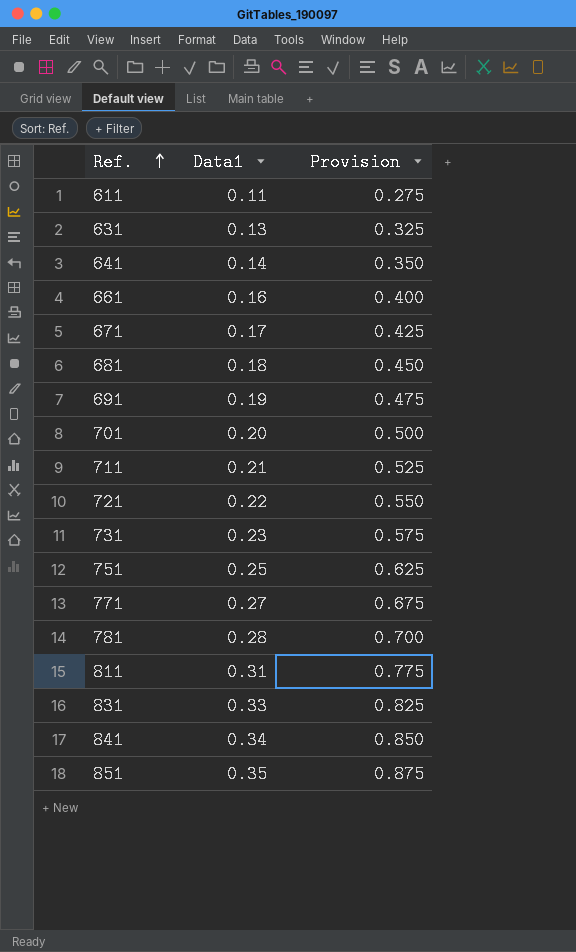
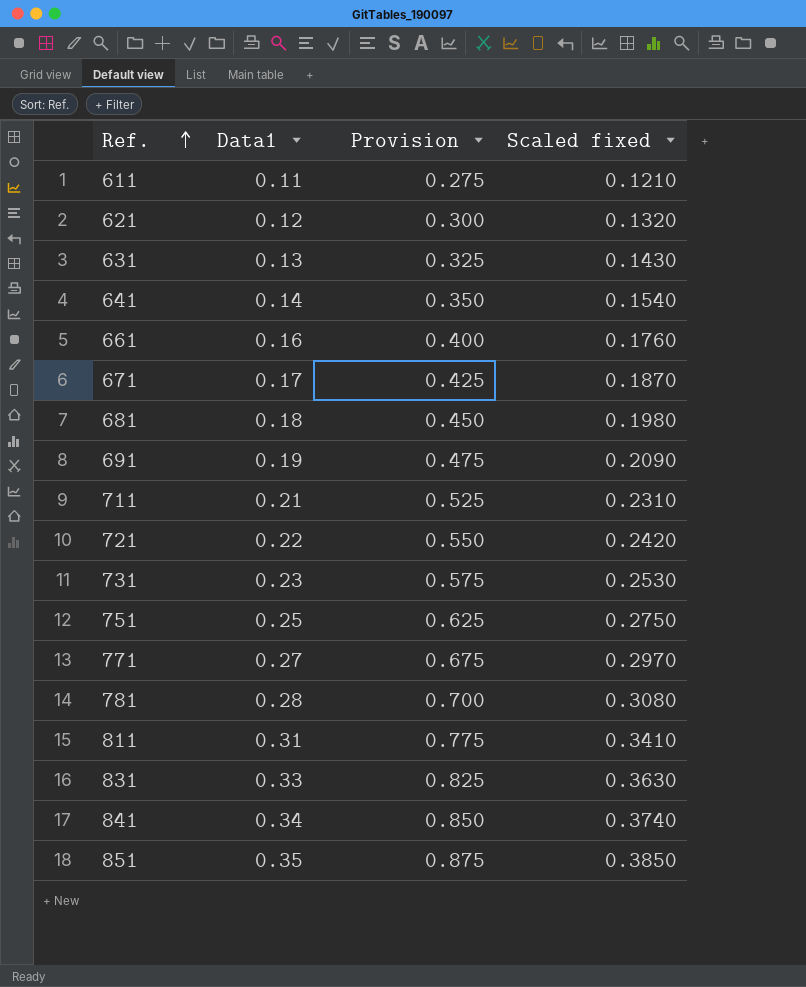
column Scaled fixed | formula: none -> [Data1] * 1.1
row 701: 0.20 | 0.500 -> none
row 621: none -> 0.12 | 0.300 | 0.1320

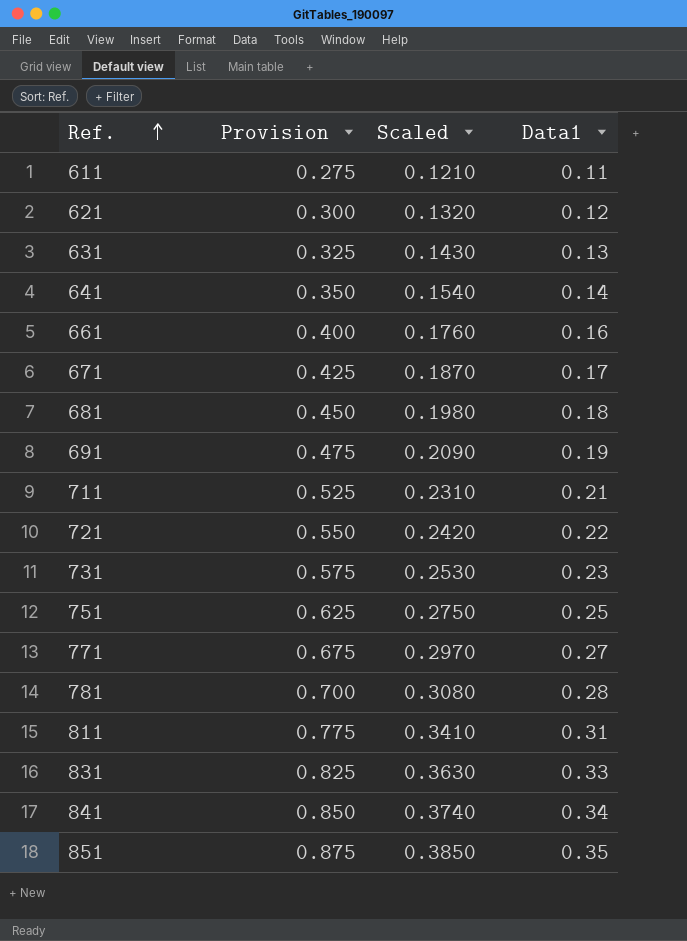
column name: Scaled fixed -> Scaled
column Data1 | position: 2 -> 4

